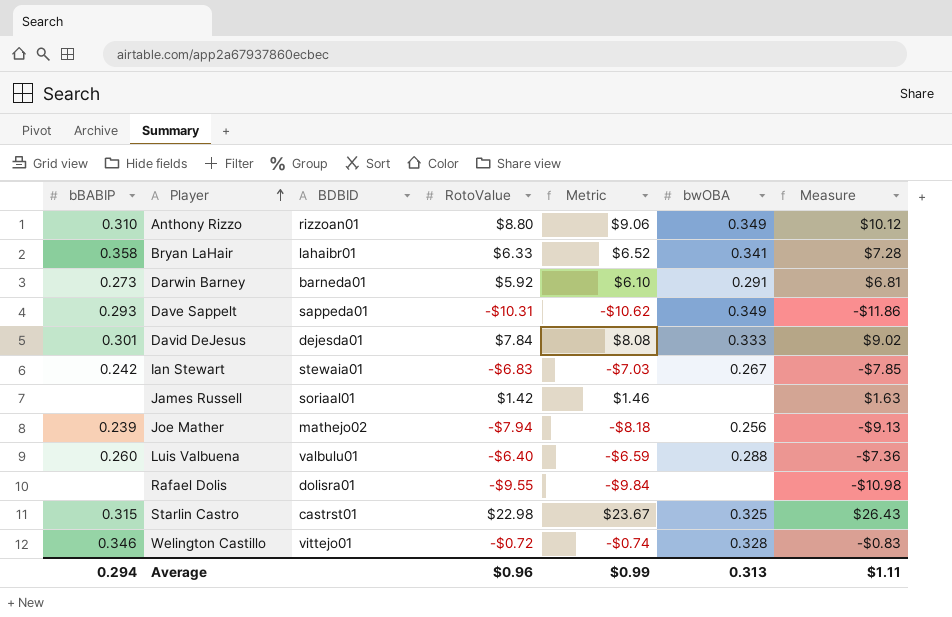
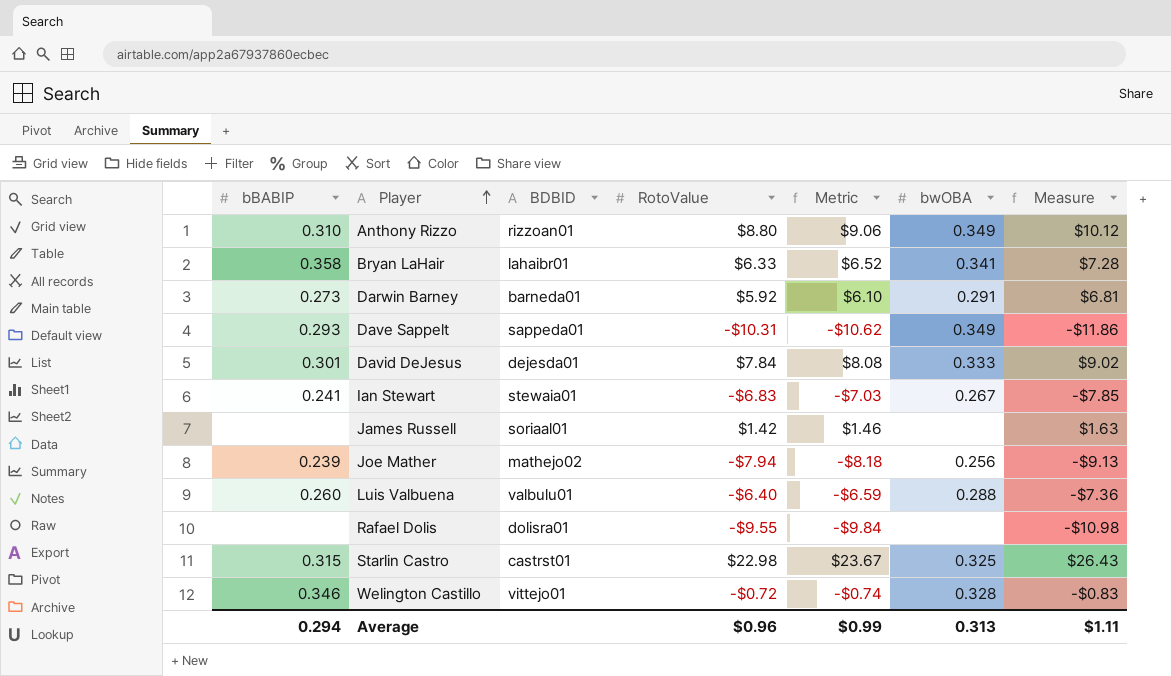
Ian Stewart | bBABIP: 0.242 -> 0.241

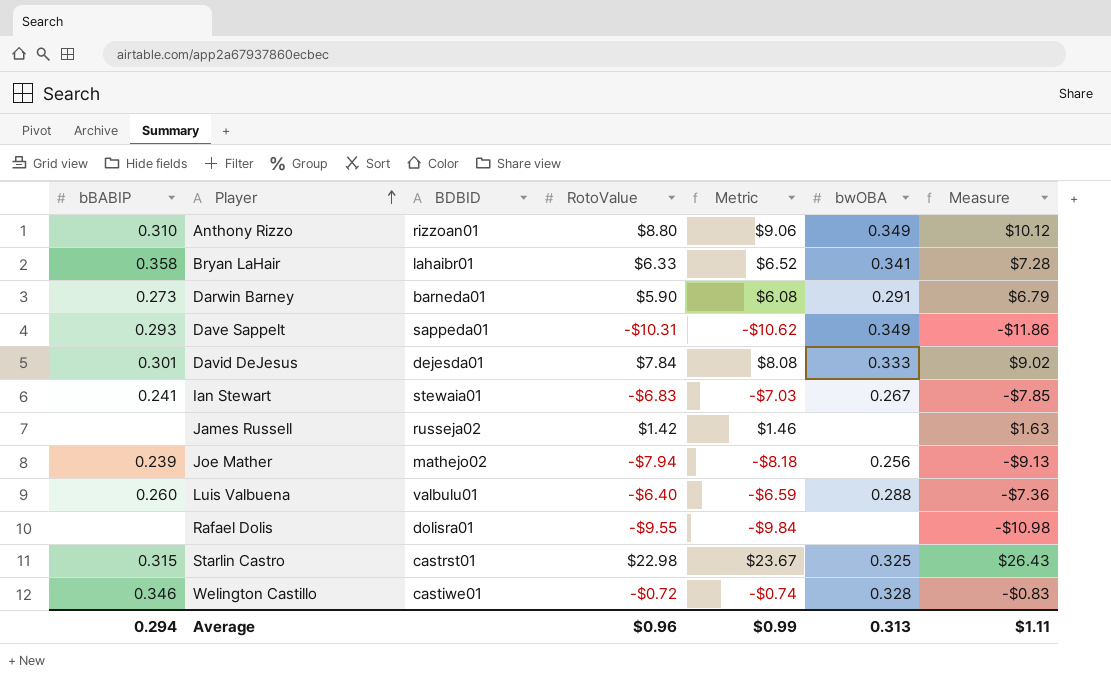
Darwin Barney | RotoValue: $5.92 -> $5.90
Darwin Barney | Metric: $6.10 -> $6.08
Darwin Barney | Measure: $6.81 -> $6.79
James Russell | BDBID: soriaal01 -> russeja02
Welington Castillo | BDBID: vittejo01 -> castiwe01

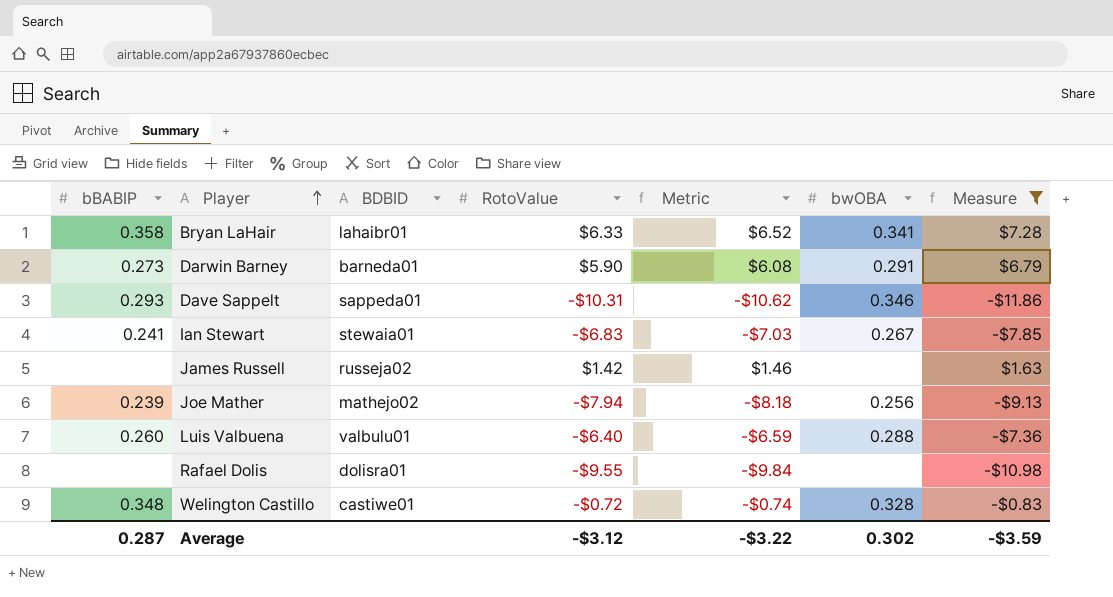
filter: none -> Measure <= $7.28
Dave Sappelt | bwOBA: 0.349 -> 0.346
Welington Castillo | bBABIP: 0.346 -> 0.348
Average | bBABIP: 0.294 -> 0.287
Average | RotoValue: $0.96 -> -$3.12
Average | Metric: $0.99 -> -$3.22
Average | bwOBA: 0.313 -> 0.302
Average | Measure: $1.11 -> -$3.59

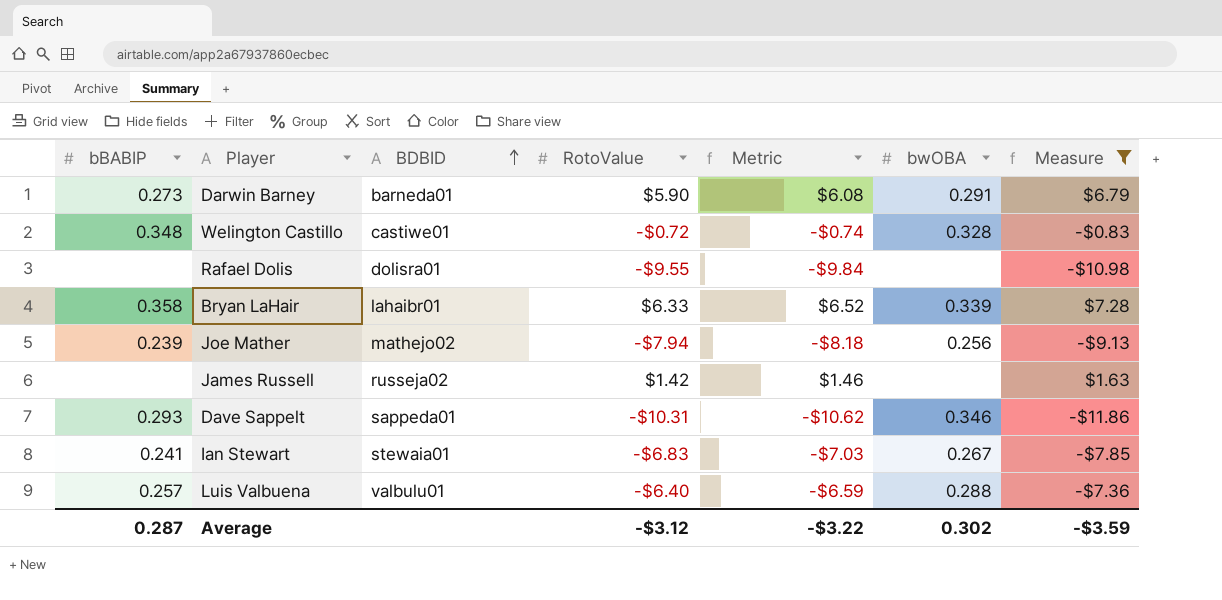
row order: Player ascending -> BDBID ascending
Bryan LaHair | bwOBA: 0.341 -> 0.339
Luis Valbuena | bBABIP: 0.260 -> 0.257

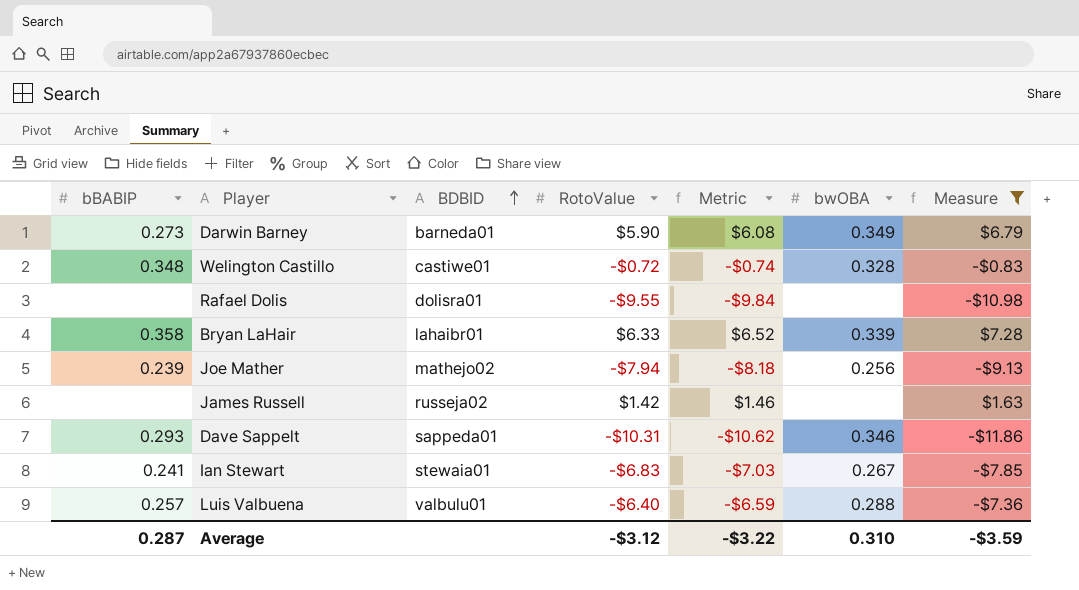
Darwin Barney | bwOBA: 0.291 -> 0.349
Average | bwOBA: 0.302 -> 0.310

